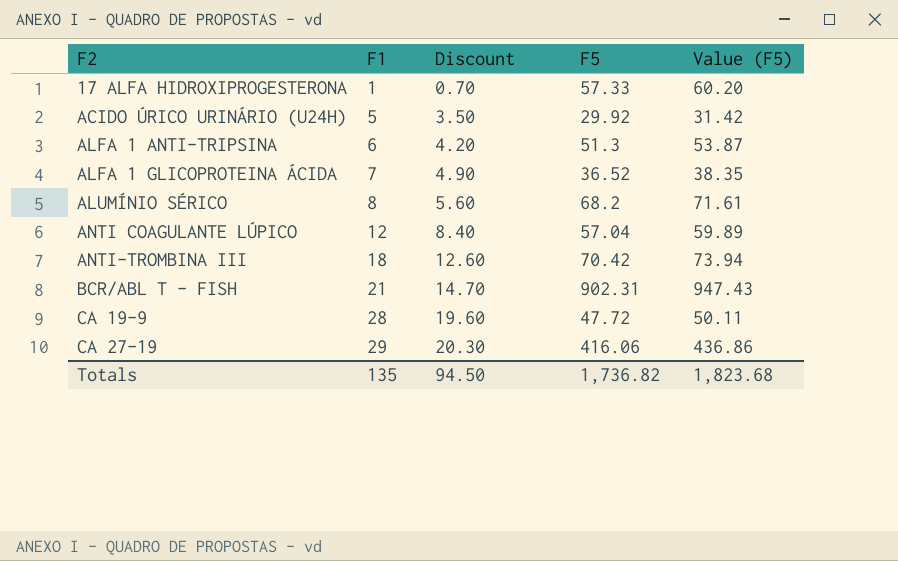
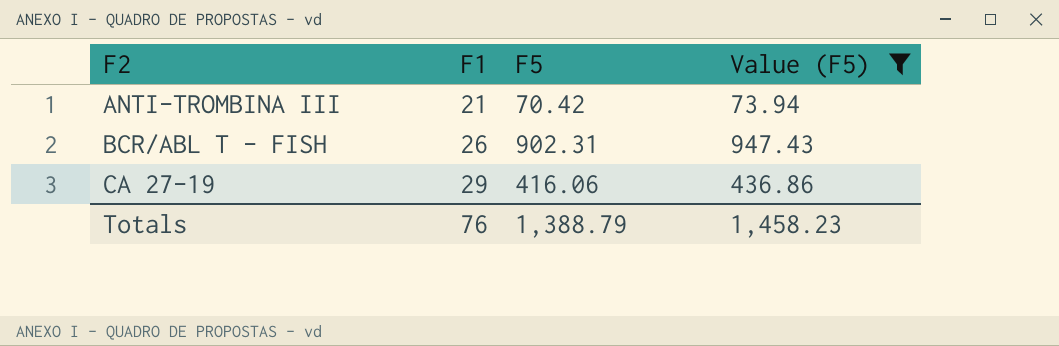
filter: none -> Value (F5) >= 73.94
column Discount | formula: [F1] * 0.7 -> none
ANTI-TROMBINA III | F1: 18 -> 21
BCR/ABL T - FISH | F1: 21 -> 26
Totals | F1: 135 -> 76
Totals | F5: 1,736.82 -> 1,388.79
Totals | Value (F5): 1,823.68 -> 1,458.23

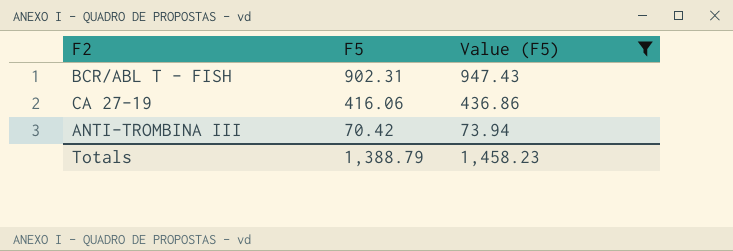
row order: F2 ascending -> F5 descending
column F1 | position: 2 -> none

